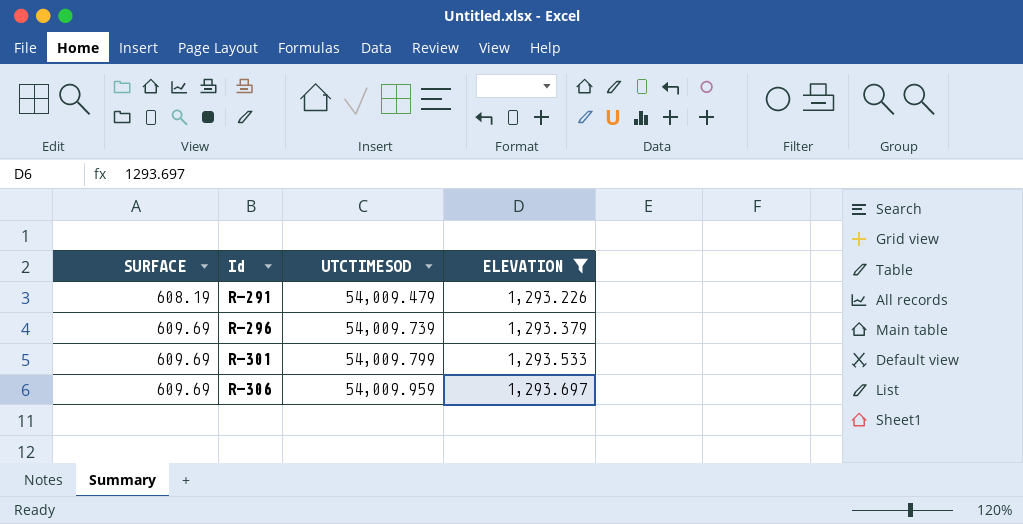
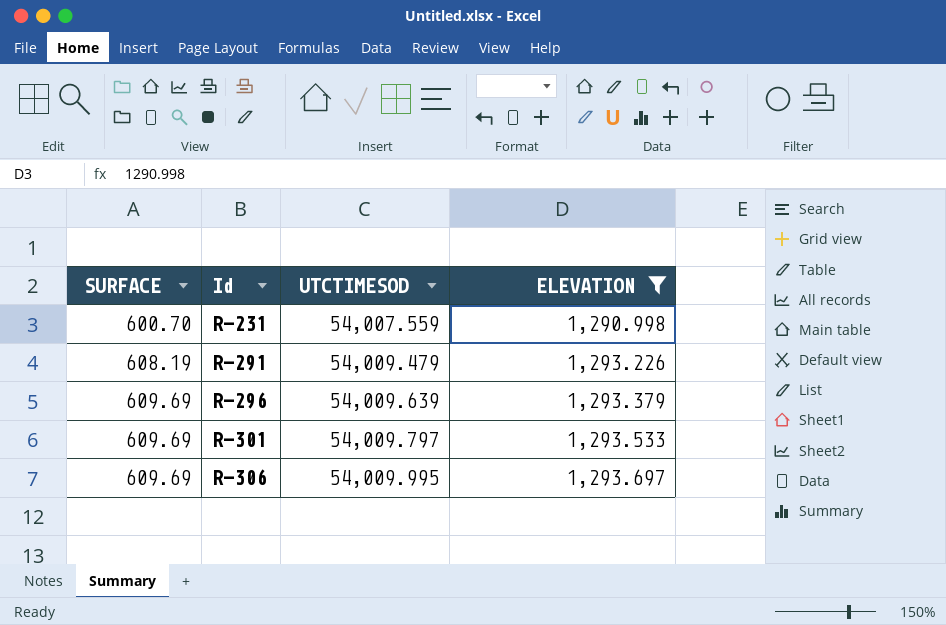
row R-231: none -> 600.70 | 54,007.559 | 1,290.998
R-296 | UTCTIMESOD: 54,009.739 -> 54,009.639
R-301 | UTCTIMESOD: 54,009.799 -> 54,009.797
R-306 | UTCTIMESOD: 54,009.959 -> 54,009.995

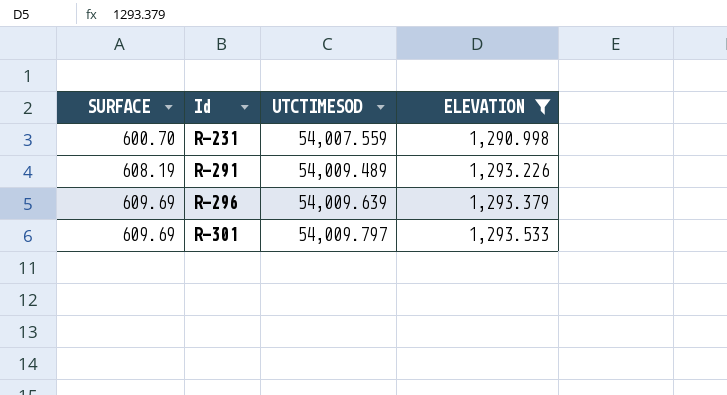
row R-306: 609.69 | 54,009.995 | 1,293.697 -> none
R-291 | UTCTIMESOD: 54,009.479 -> 54,009.489

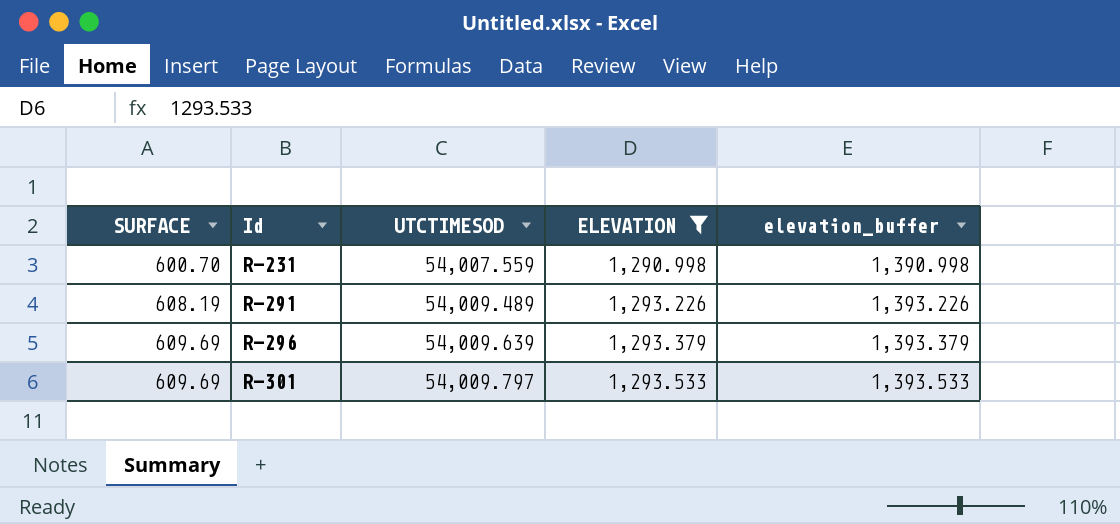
column elevation_buffer | formula: none -> [ELEVATION] + 100

